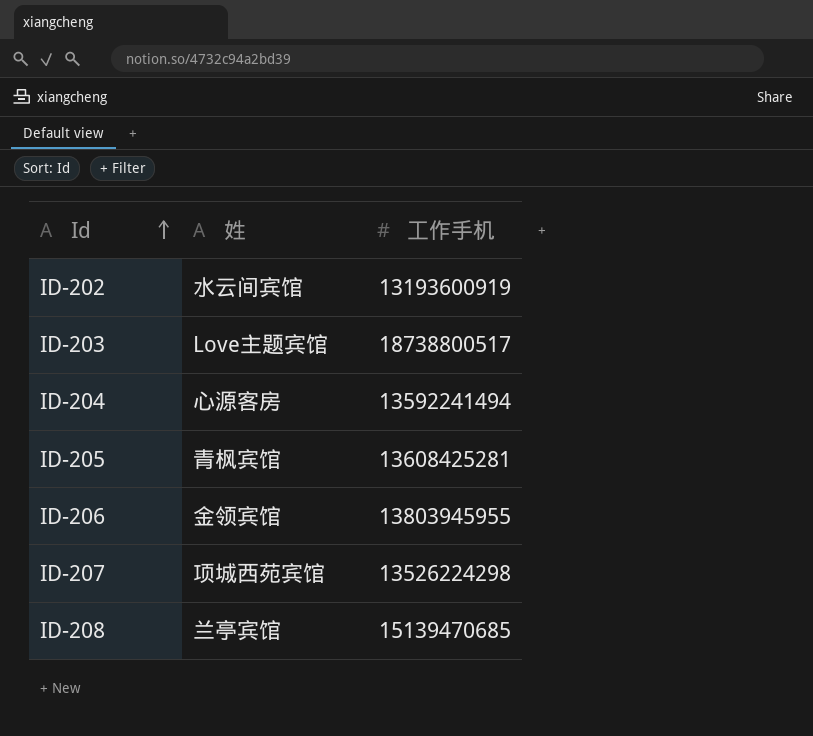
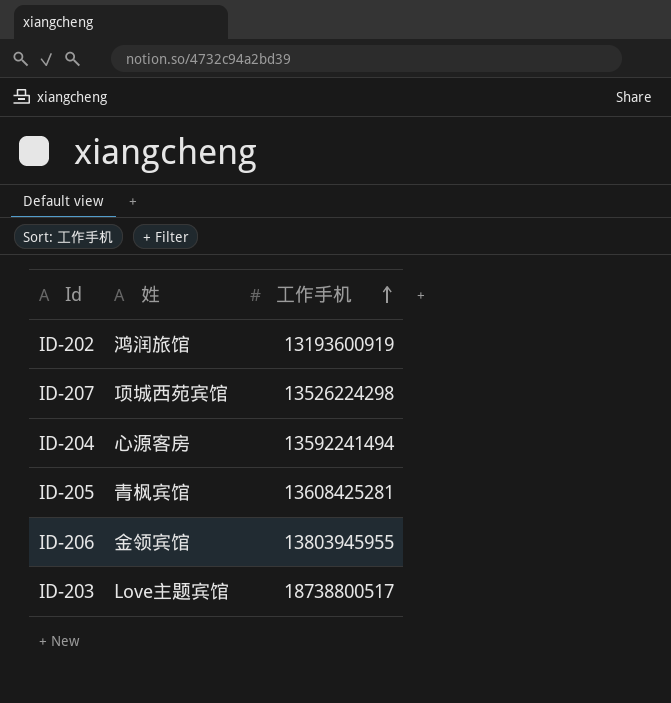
row order: Id ascending -> 工作手机 ascending
row ID-208: 兰亭宾馆 | 15139470685 -> none
ID-202 | 姓: 水云间宾馆 -> 鸿润旅馆

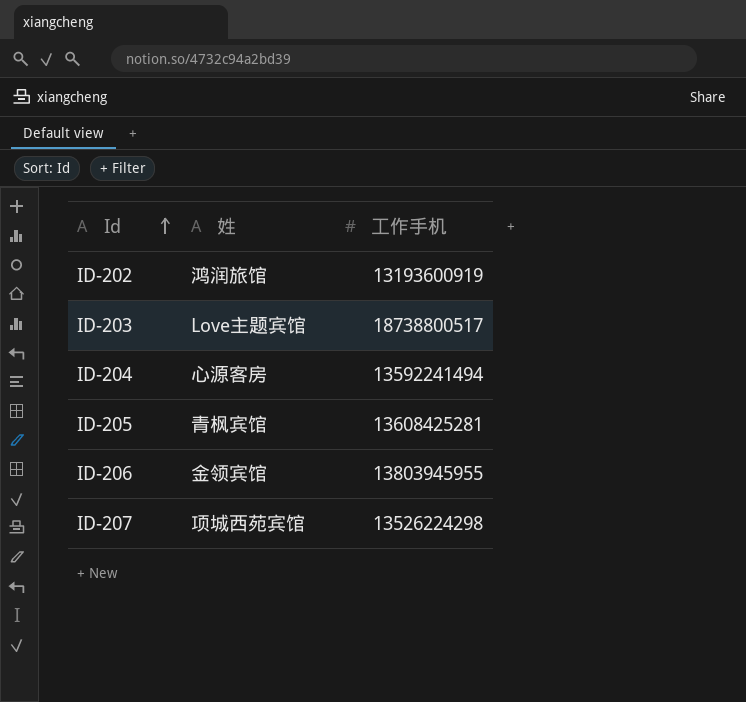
row order: 工作手机 ascending -> Id ascending

